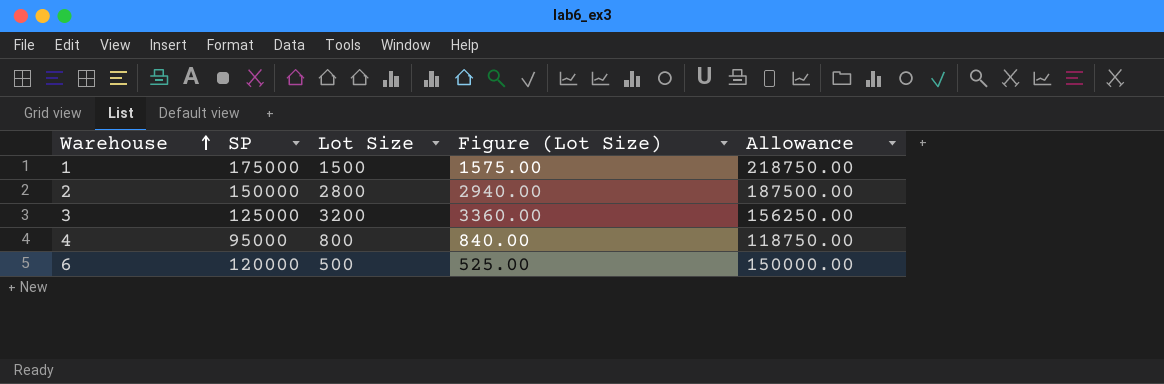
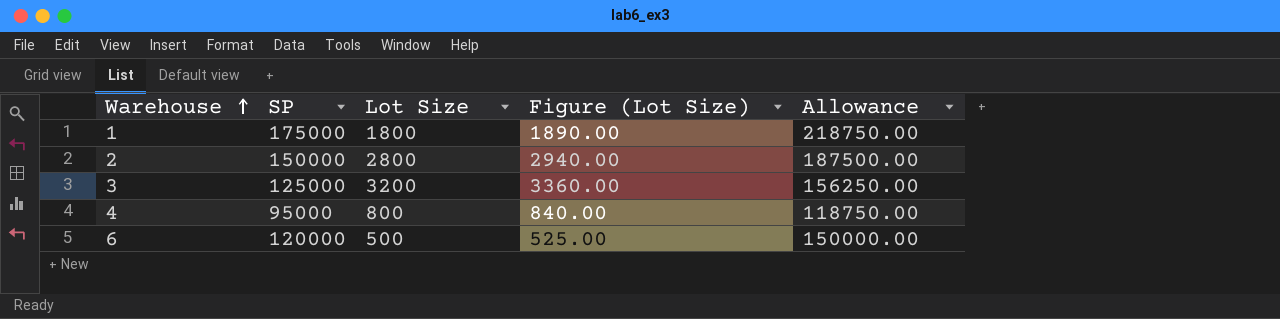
1 | Lot Size: 1500 -> 1800
1 | Figure (Lot Size): 1575.00 -> 1890.00

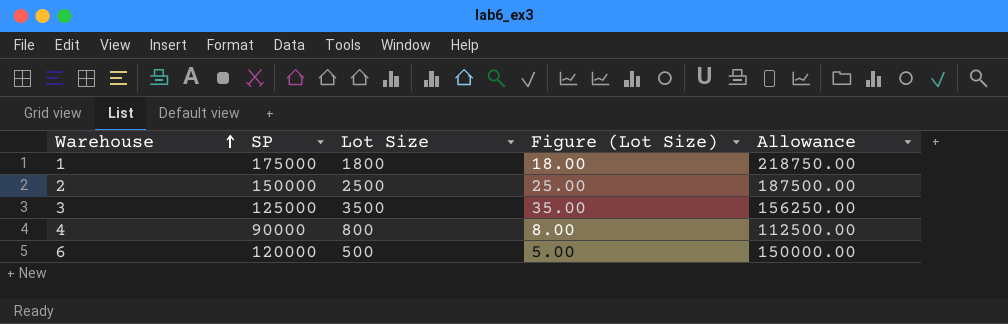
column Figure (Lot Size) | formula: [Lot Size] * 1.05 -> [Lot Size] * 0.01
2 | Lot Size: 2800 -> 2500
3 | Lot Size: 3200 -> 3500
4 | SP: 95000 -> 90000
4 | Allowance: 118750.00 -> 112500.00

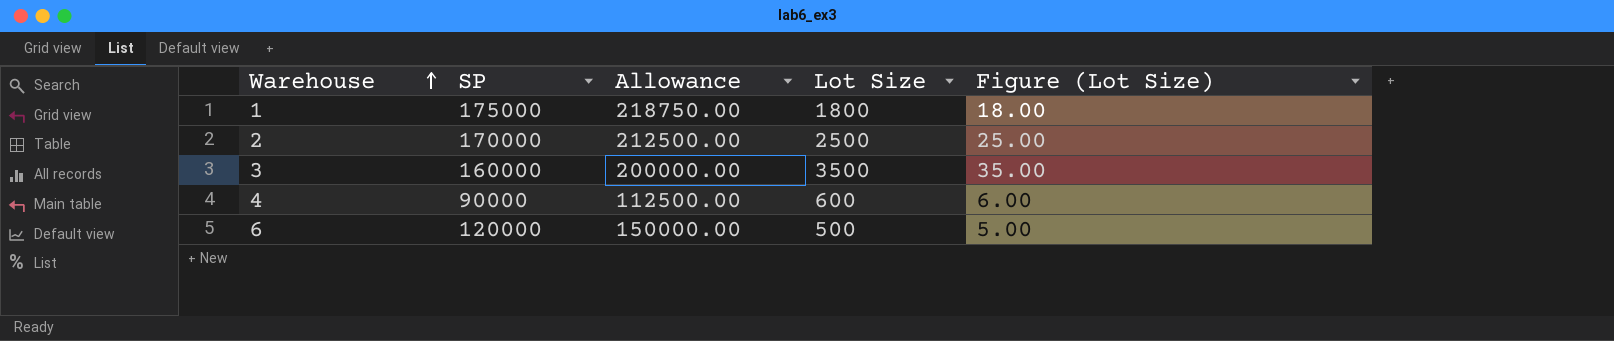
column Allowance | position: 5 -> 3
2 | SP: 150000 -> 170000
2 | Allowance: 187500.00 -> 212500.00
3 | SP: 125000 -> 160000
3 | Allowance: 156250.00 -> 200000.00
4 | Lot Size: 800 -> 600
4 | Figure (Lot Size): 8.00 -> 6.00

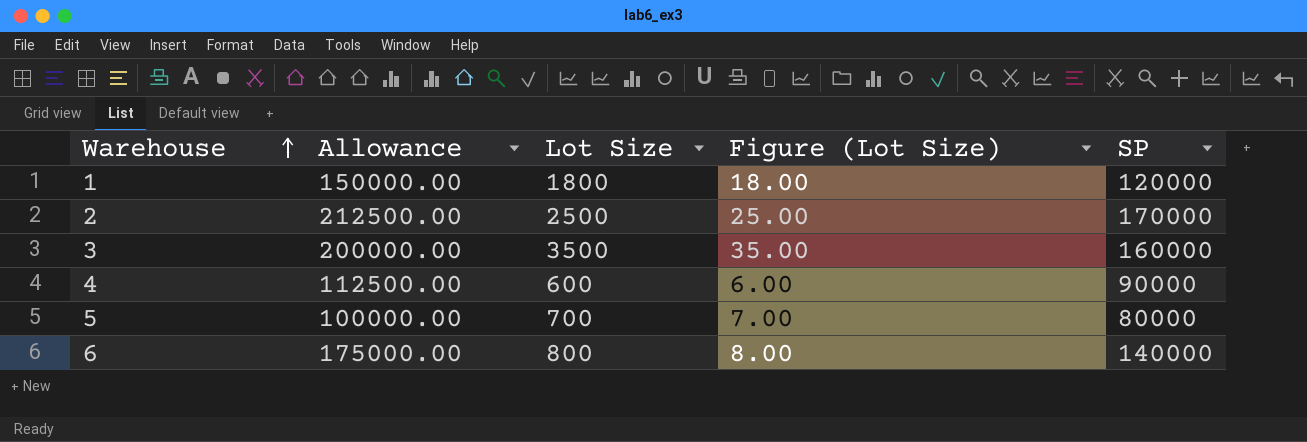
column SP | position: 2 -> 5
1 | Allowance: 218750.00 -> 150000.00
1 | SP: 175000 -> 120000
row 5: none -> 100000.00 | 700 | 7.00 | 80000
6 | Allowance: 150000.00 -> 175000.00
6 | Lot Size: 500 -> 800
6 | Figure (Lot Size): 5.00 -> 8.00
6 | SP: 120000 -> 140000

